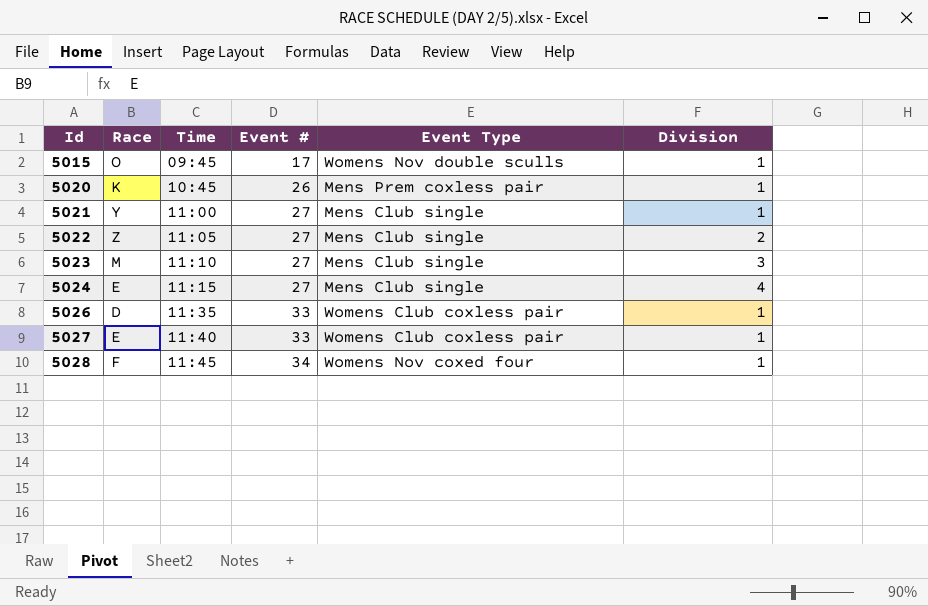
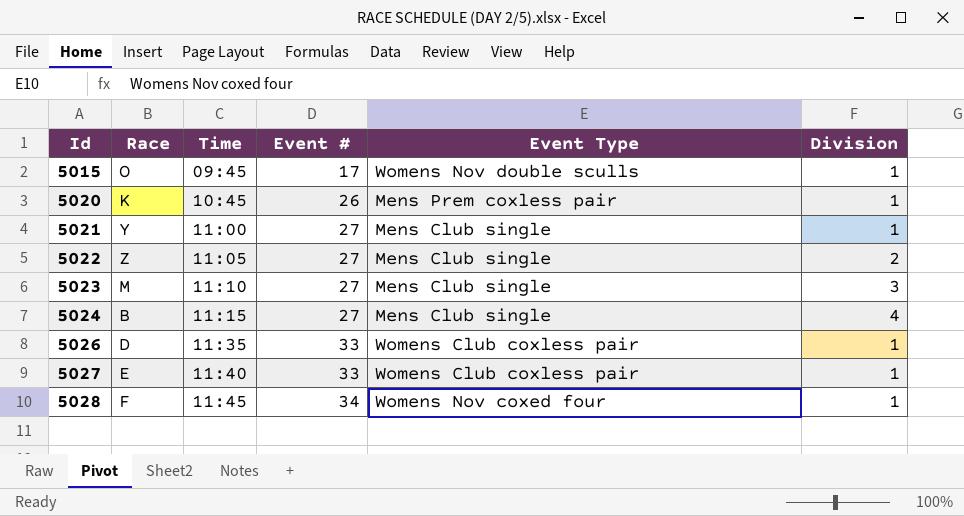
5024 | Race: E -> B

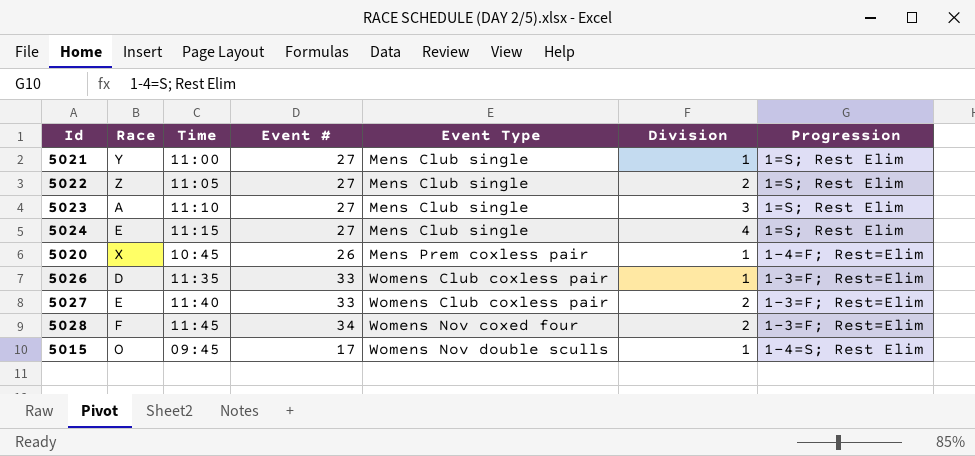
row order: Id ascending -> Event Type ascending
column Progression | position: none -> 7
5023 | Race: M -> A
5024 | Race: B -> E
5020 | Race: K -> X
5027 | Division: 1 -> 2
5028 | Division: 1 -> 2

